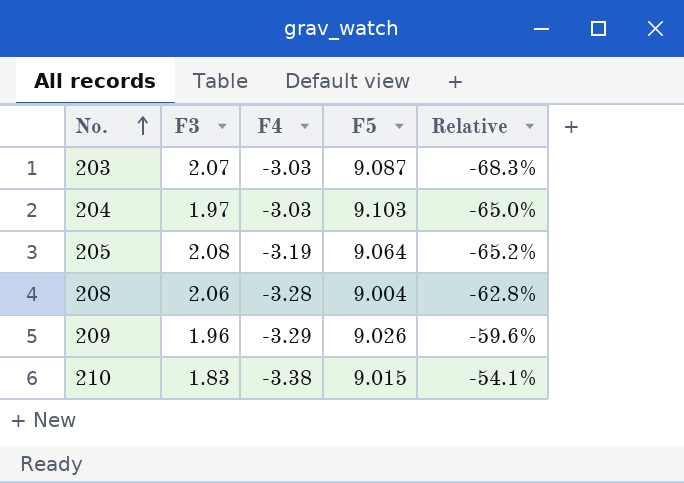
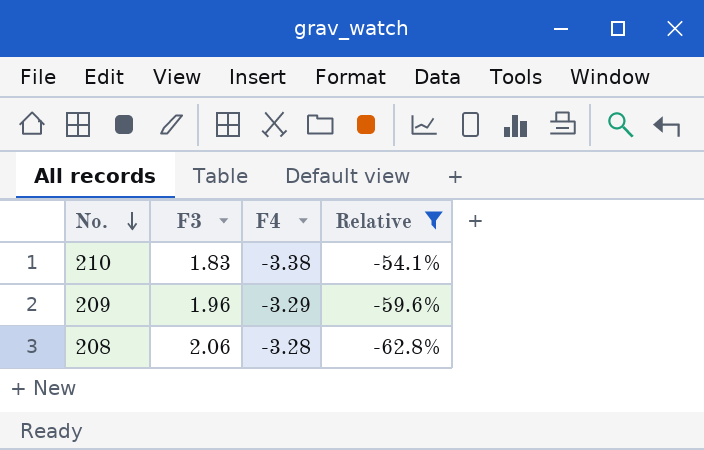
filter: none -> Relative >= -62.8%
row order: No. ascending -> No. descending
column F5 | position: 4 -> none

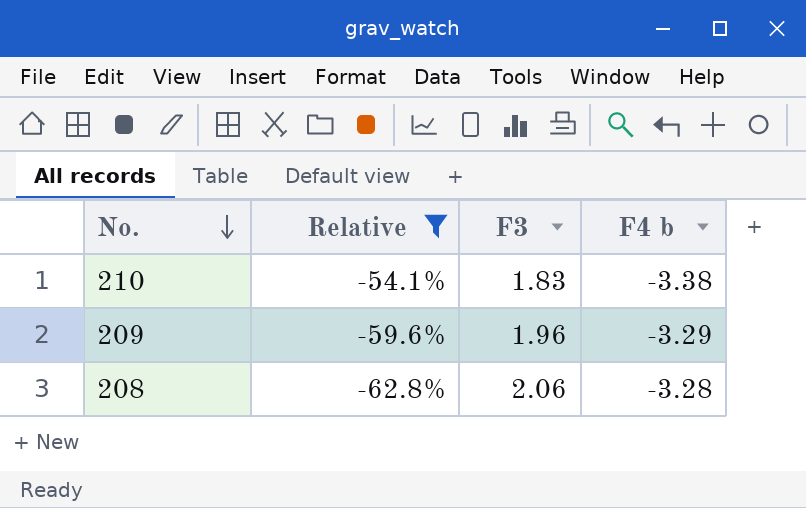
column Relative | position: 4 -> 2
column name: F4 -> F4 b

